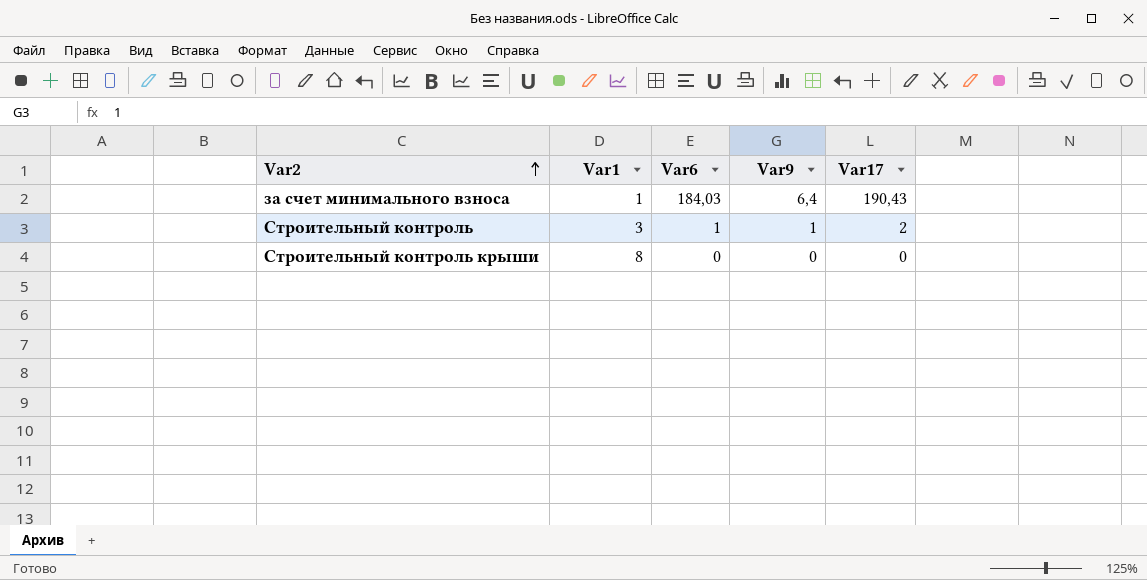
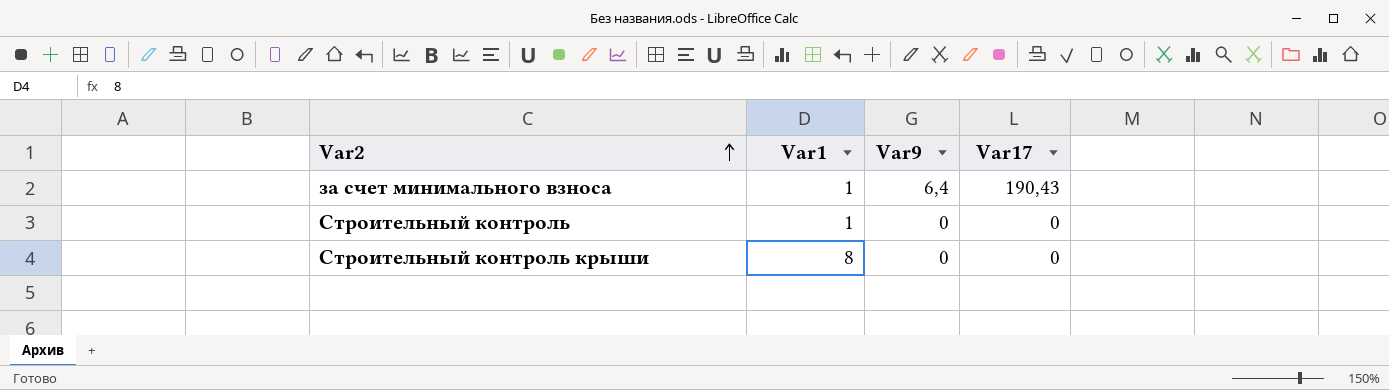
column Var6 | position: 3 -> none
Строительный контроль | Var1: 3 -> 1
Строительный контроль | Var9: 1 -> 0
Строительный контроль | Var17: 2 -> 0

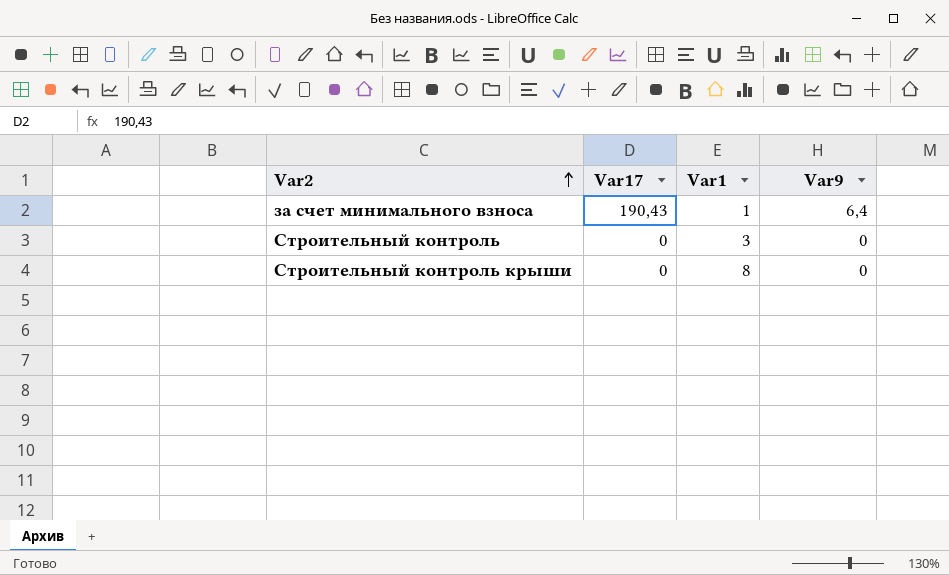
column Var17 | position: 4 -> 2
Строительный контроль | Var1: 1 -> 3

